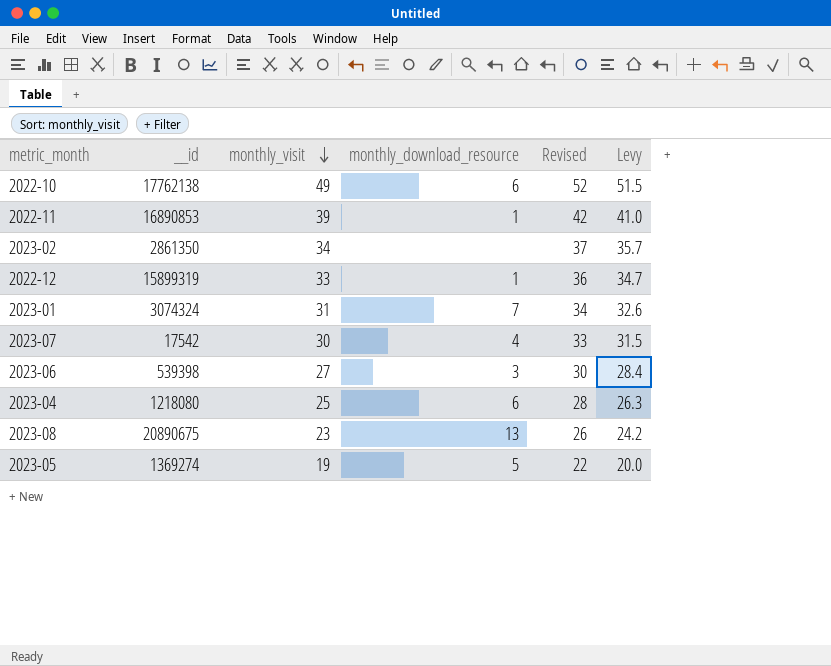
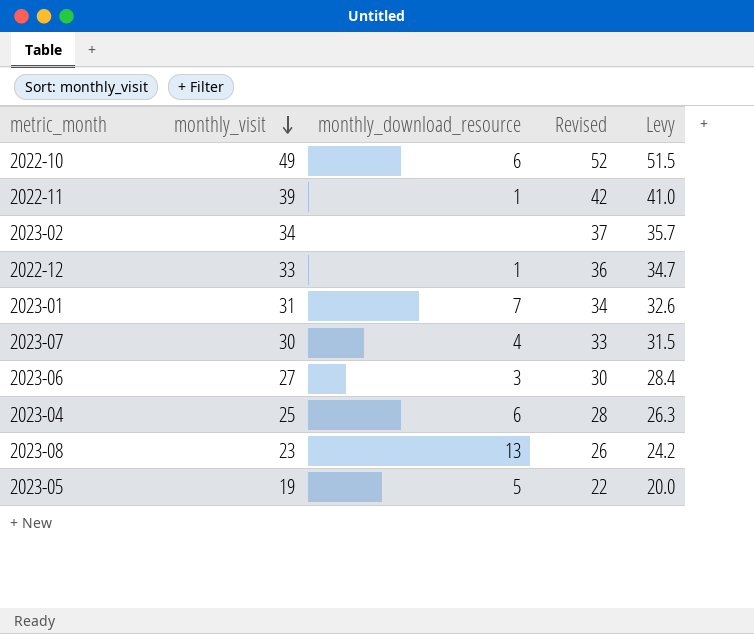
column __id | position: 2 -> none

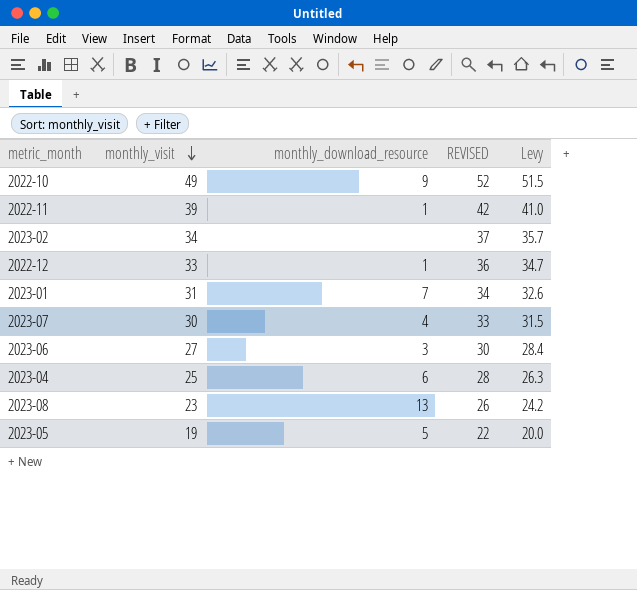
column name: Revised -> REVISED
2022-10 | monthly_download_resource: 6 -> 9

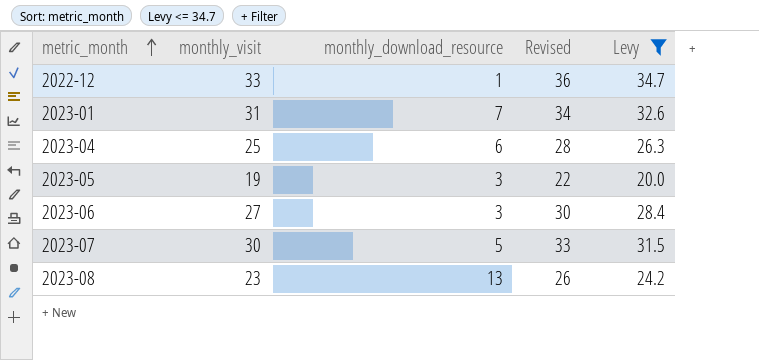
filter: none -> Levy <= 34.7
row order: monthly_visit descending -> metric_month ascending
column name: REVISED -> Revised
2023-05 | monthly_download_resource: 5 -> 3
2023-07 | monthly_download_resource: 4 -> 5

